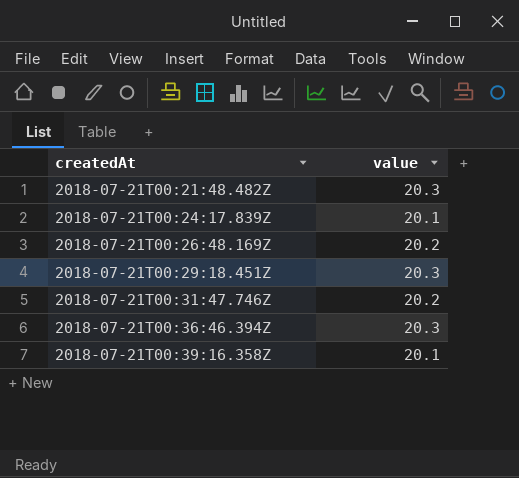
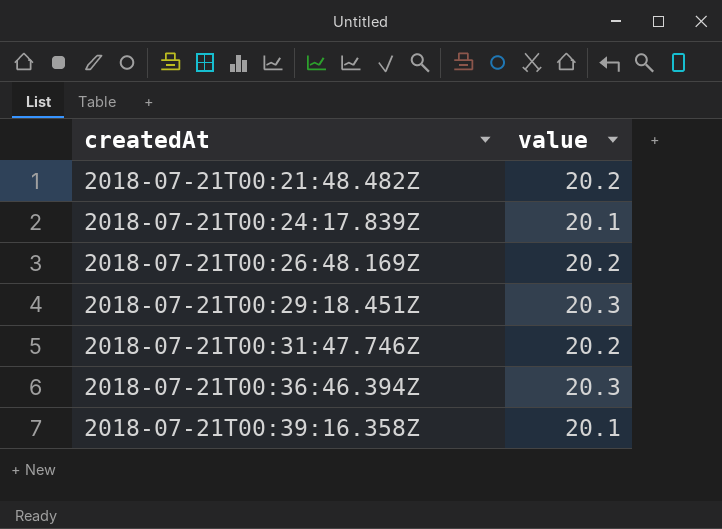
2018-07-21T00:21:48.482Z | value: 20.3 -> 20.2

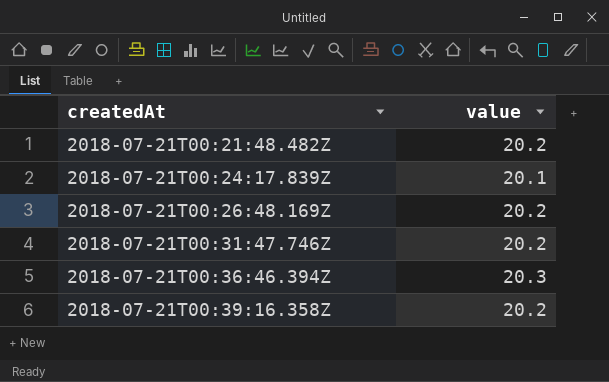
row 2018-07-21T00:29:18.451Z: 20.3 -> none
2018-07-21T00:39:16.358Z | value: 20.1 -> 20.2

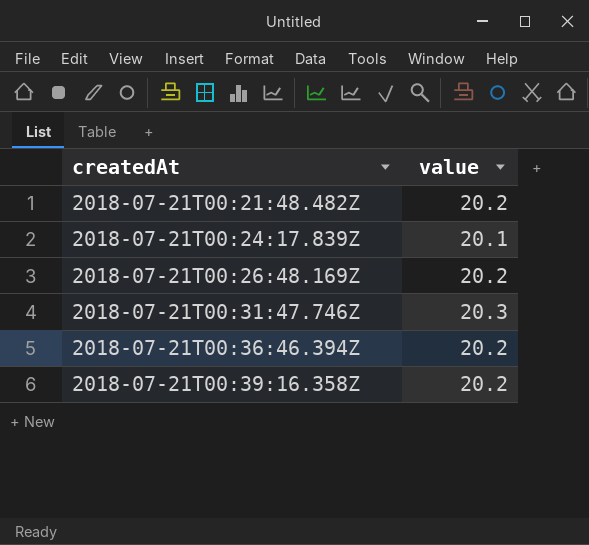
2018-07-21T00:31:47.746Z | value: 20.2 -> 20.3
2018-07-21T00:36:46.394Z | value: 20.3 -> 20.2

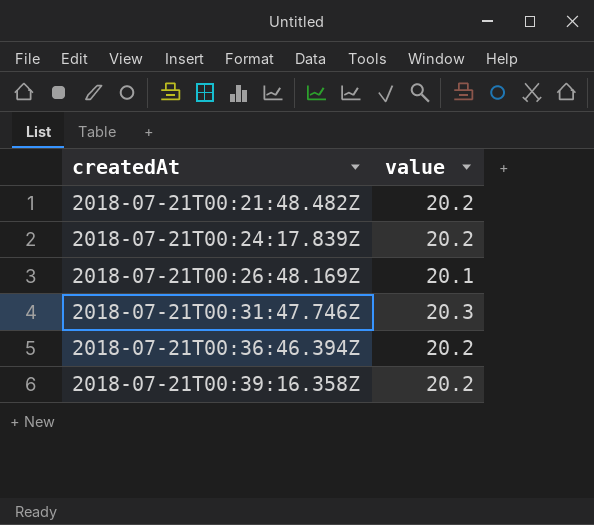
2018-07-21T00:24:17.839Z | value: 20.1 -> 20.2
2018-07-21T00:26:48.169Z | value: 20.2 -> 20.1

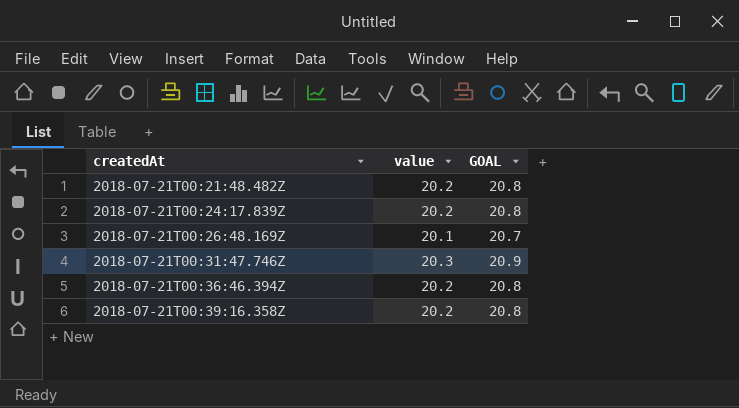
column GOAL | formula: none -> [value] * 1.03

